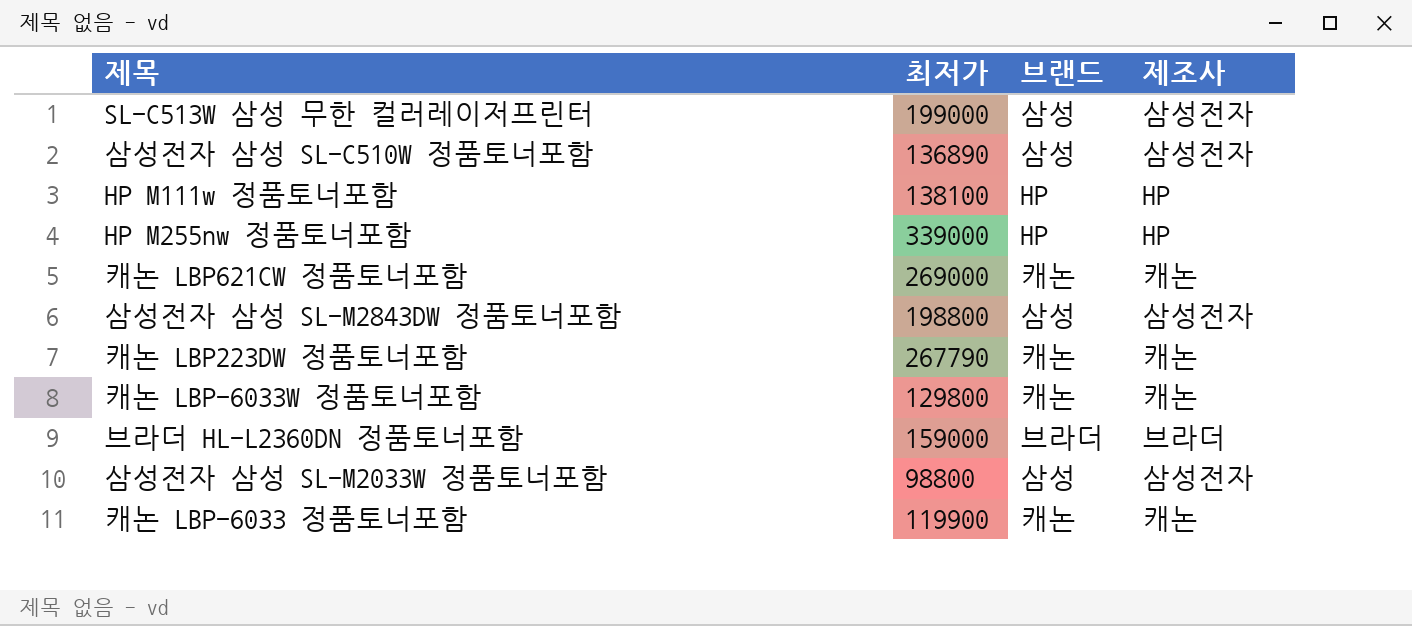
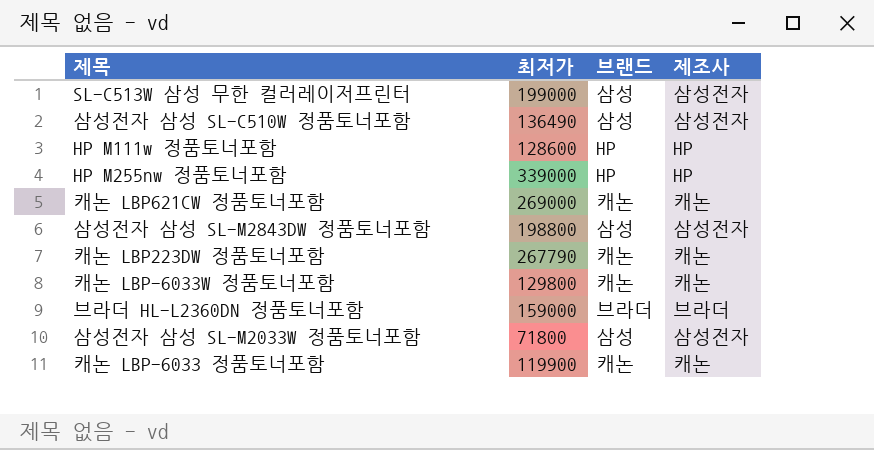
삼성전자 삼성 SL-C510W 정품토너포함 | 최저가: 136890 -> 136490
HP M111w 정품토너포함 | 최저가: 138100 -> 128600
삼성전자 삼성 SL-M2033W 정품토너포함 | 최저가: 98800 -> 71800

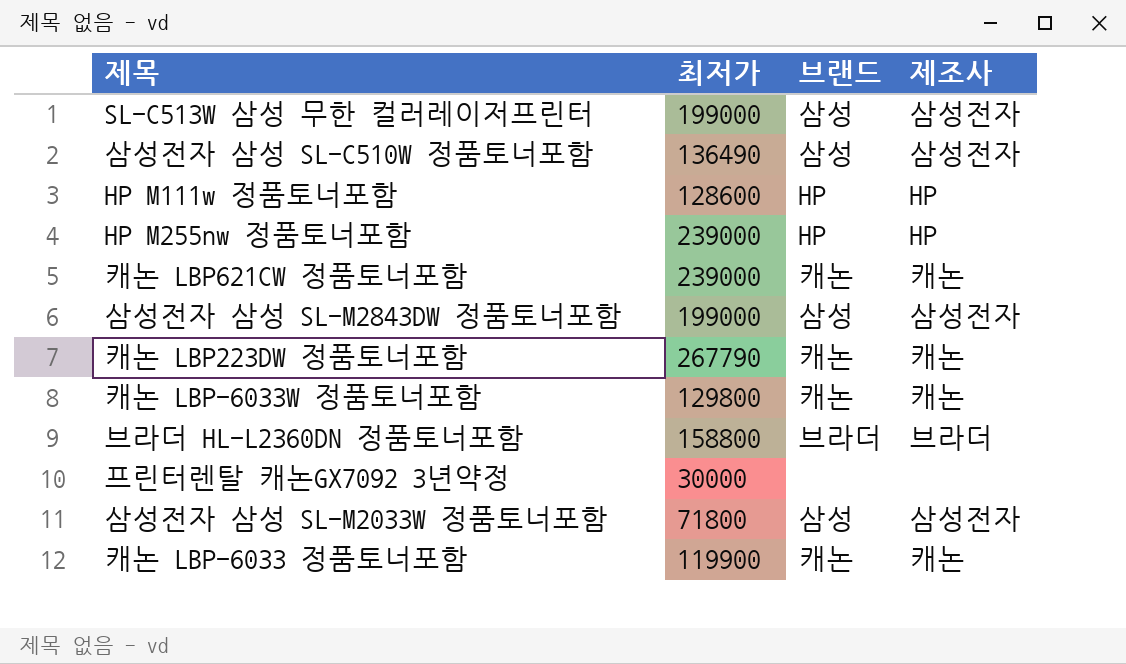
HP M255nw 정품토너포함 | 최저가: 339000 -> 239000
캐논 LBP621CW 정품토너포함 | 최저가: 269000 -> 239000
삼성전자 삼성 SL-M2843DW 정품토너포함 | 최저가: 198800 -> 199000
브라더 HL-L2360DN 정품토너포함 | 최저가: 159000 -> 158800
row 프린터렌탈 캐논GX7092 3년약정: none -> 30000 | none | none

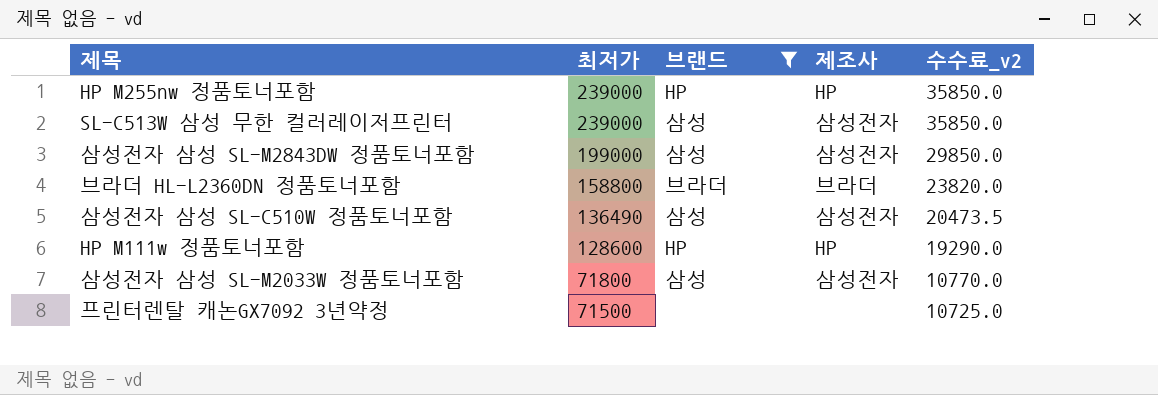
filter: none -> 브랜드 != 캐논
row order: none -> 최저가 descending
column 수수료_v2 | formula: none -> [최저가] * 0.15
SL-C513W 삼성 무한 컬러레이저프린터 | 최저가: 199000 -> 239000
프린터렌탈 캐논GX7092 3년약정 | 최저가: 30000 -> 71500

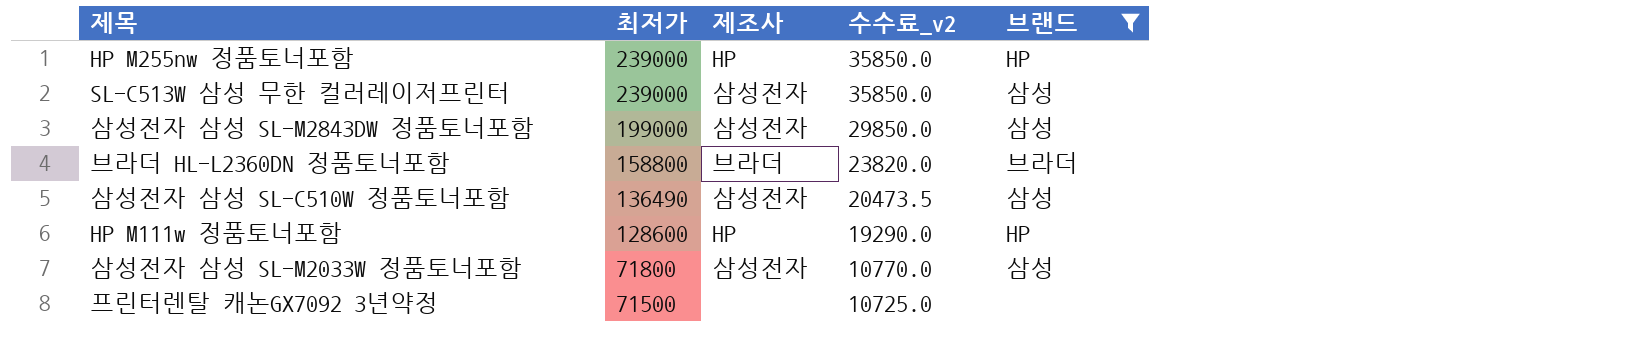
column 브랜드 | position: 3 -> 5

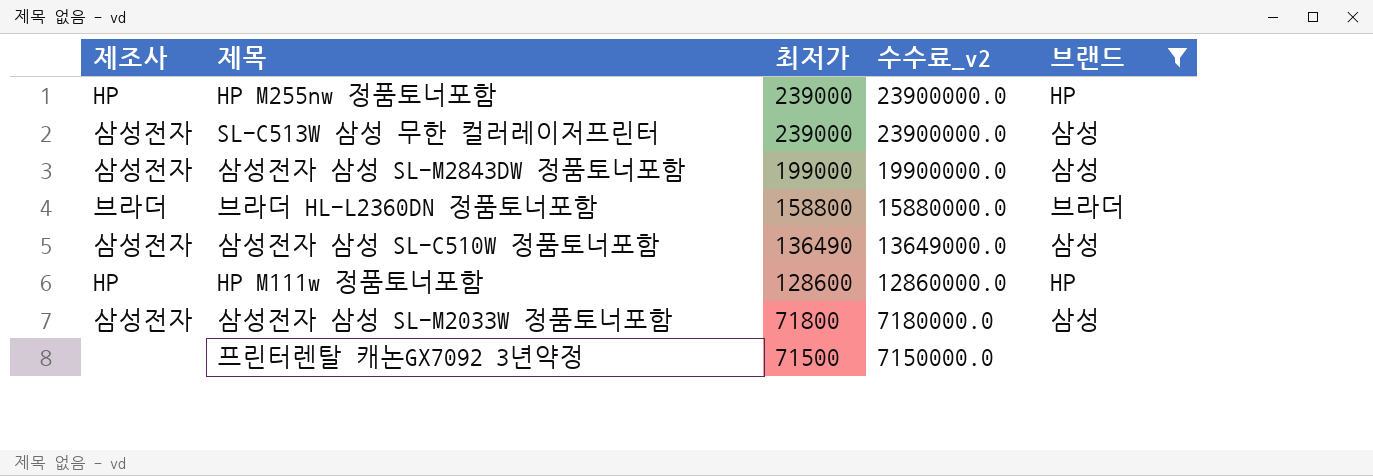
column 제조사 | position: 3 -> 1
column 수수료_v2 | formula: [최저가] * 0.15 -> [최저가] * 100

